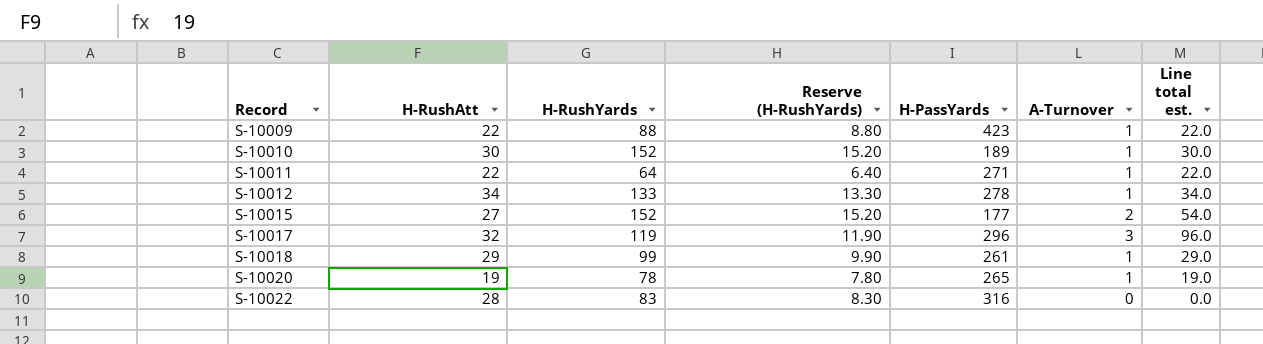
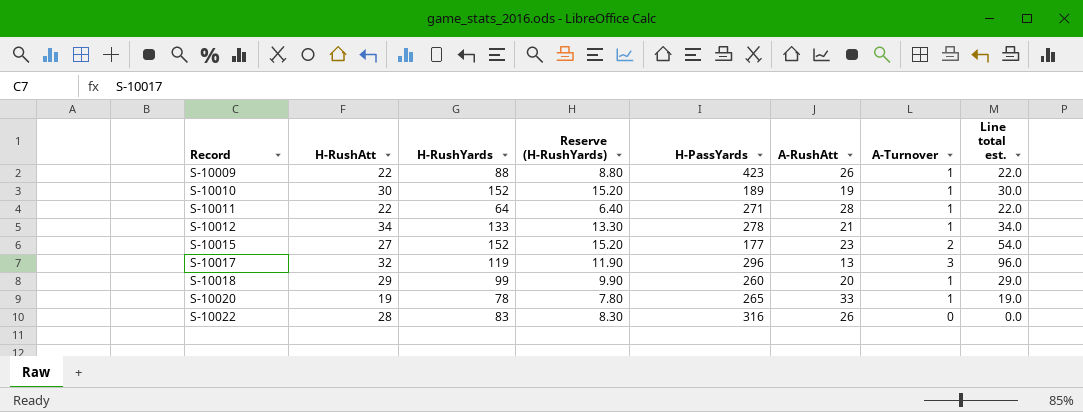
column A-RushAtt | position: none -> 6
S-10018 | H-PassYards: 261 -> 260

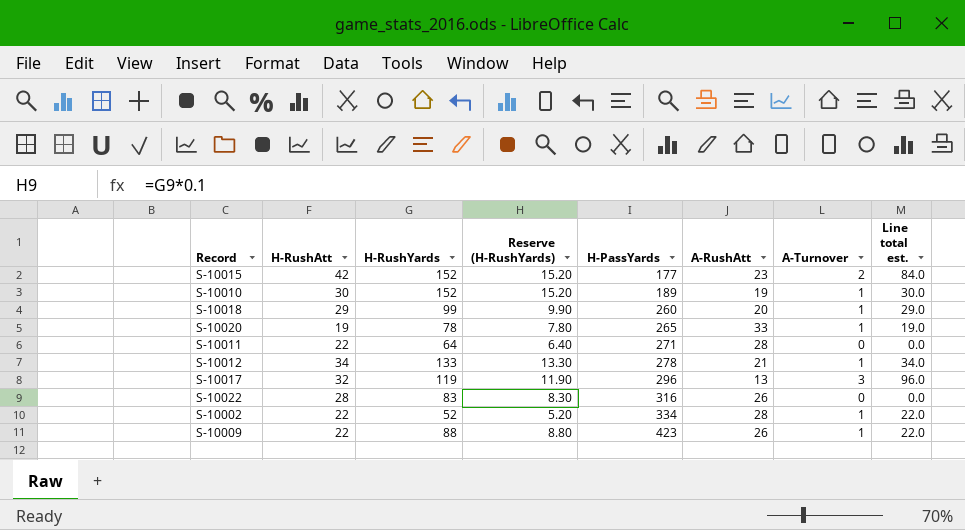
row order: Record ascending -> H-PassYards ascending
S-10015 | H-RushAtt: 27 -> 42
S-10015 | Line total est.: 54.0 -> 84.0
S-10011 | A-Turnover: 1 -> 0
S-10011 | Line total est.: 22.0 -> 0.0
row S-10002: none -> 22 | 52 | 5.20 | 334 | 28 | 1 | 22.0

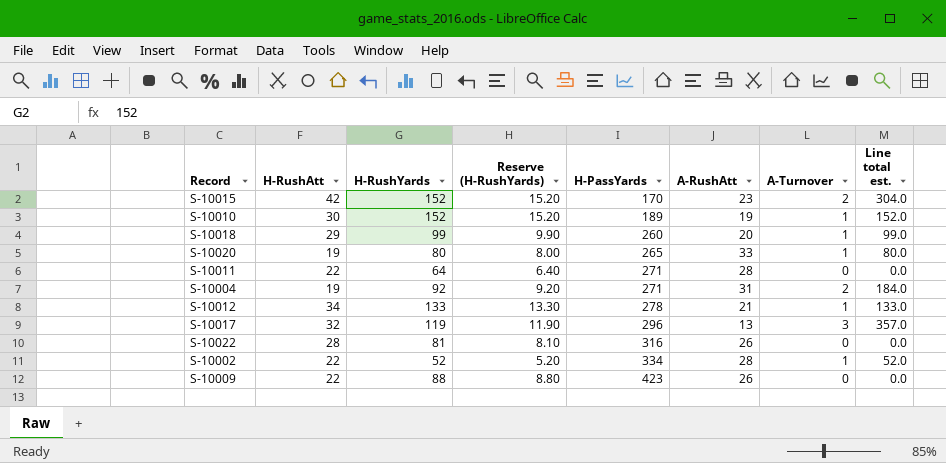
column Line total est. | formula: [H-RushAtt] * [A-Turnover] -> [H-RushYards] * [A-Turnover]
S-10015 | H-PassYards: 177 -> 170
S-10020 | H-RushYards: 78 -> 80
S-10020 | Reserve (H-RushYards): 7.80 -> 8.00
row S-10004: none -> 19 | 92 | 9.20 | 271 | 31 | 2 | 184.0
S-10022 | H-RushYards: 83 -> 81
S-10022 | Reserve (H-RushYards): 8.30 -> 8.10
S-10009 | A-Turnover: 1 -> 0

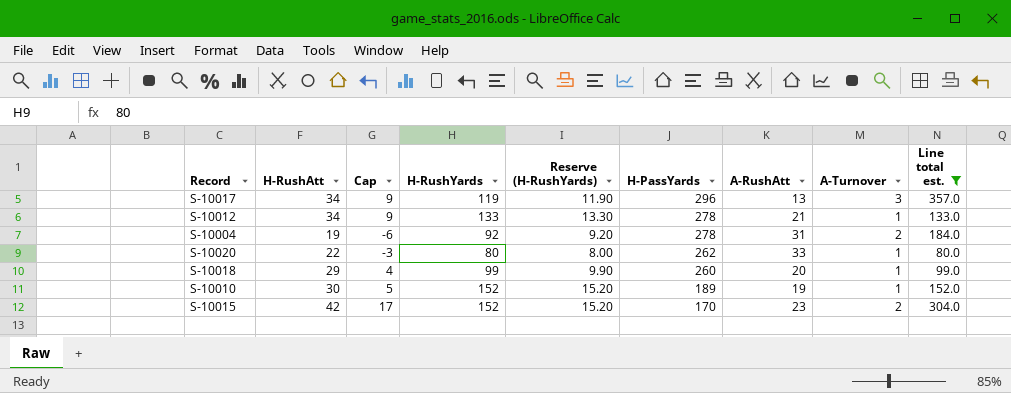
filter: none -> Line total est. >= 80.0
row order: H-PassYards ascending -> H-PassYards descending
column Cap | formula: none -> [H-RushAtt] - 25
S-10017 | H-RushAtt: 32 -> 34
S-10004 | H-PassYards: 271 -> 278
S-10020 | H-RushAtt: 19 -> 22
S-10020 | H-PassYards: 265 -> 262

